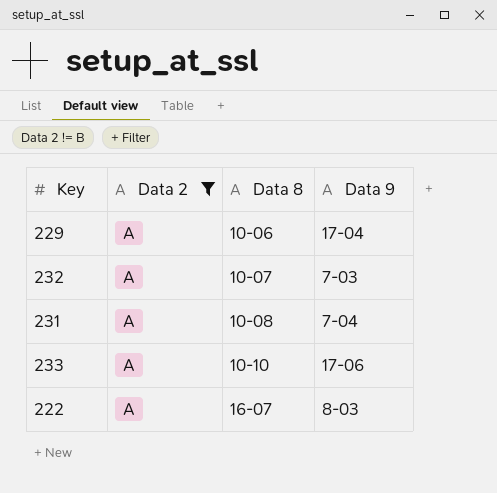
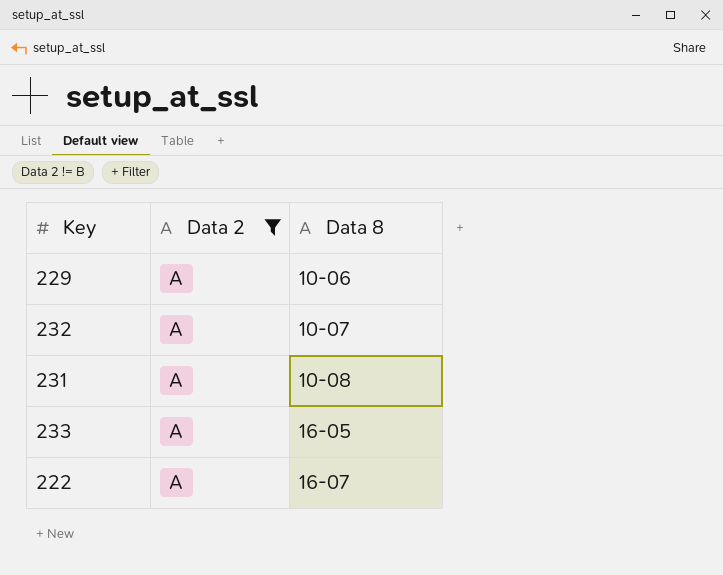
column Data 9 | position: 4 -> none
233 | Data 8: 10-10 -> 16-05

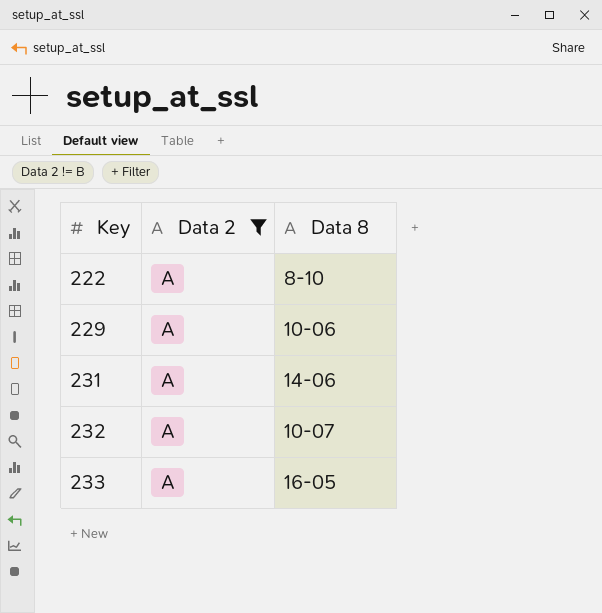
row order: Data 8 ascending -> Key ascending
222 | Data 8: 16-07 -> 8-10
231 | Data 8: 10-08 -> 14-06

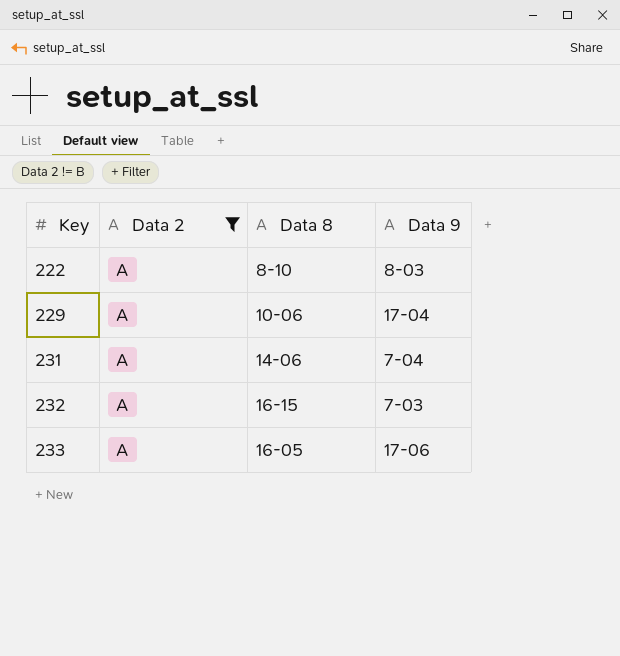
column Data 9 | position: none -> 4
232 | Data 8: 10-07 -> 16-15

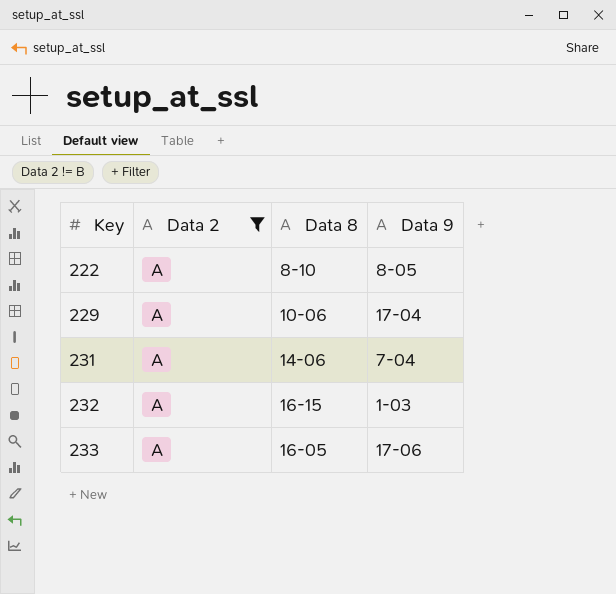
222 | Data 9: 8-03 -> 8-05
232 | Data 9: 7-03 -> 1-03

